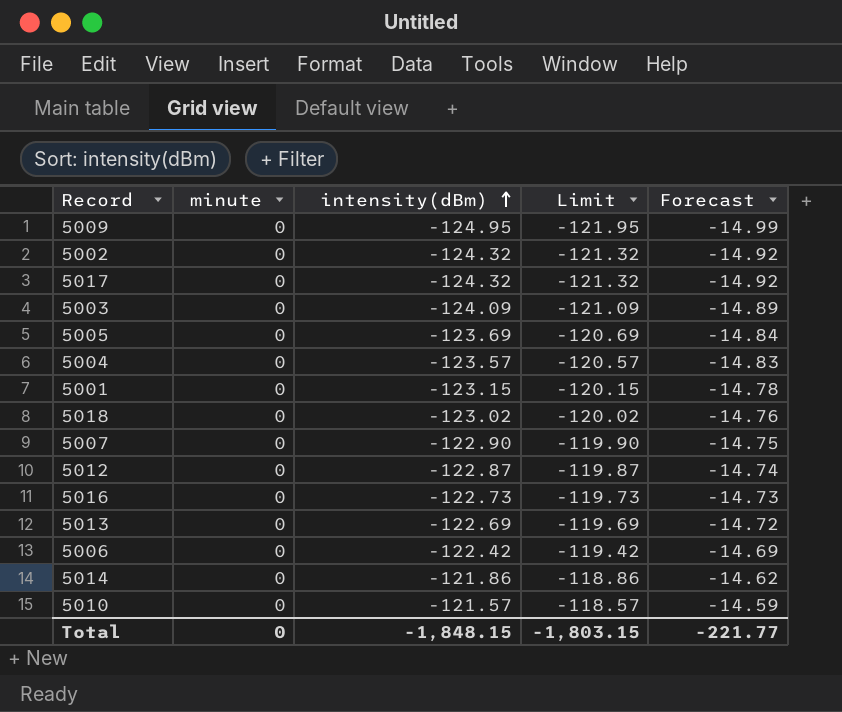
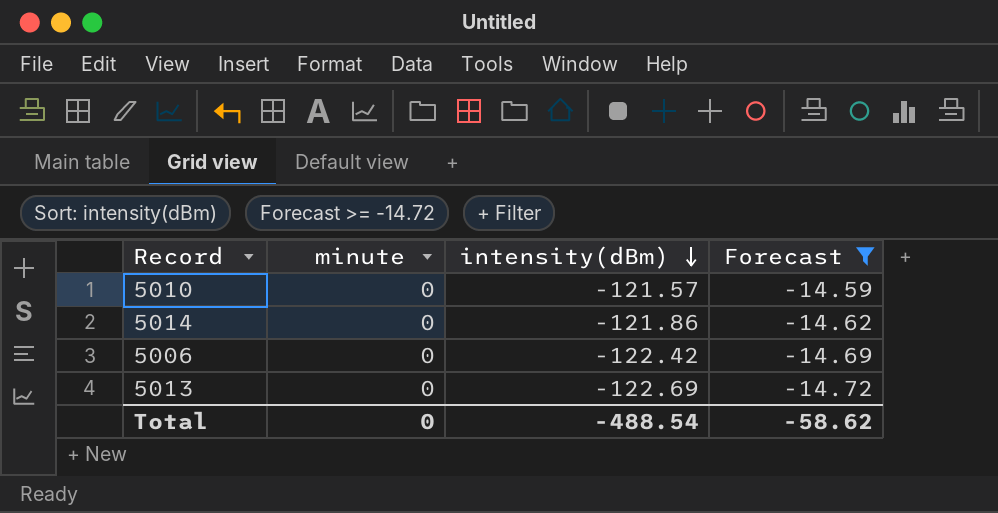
filter: none -> Forecast >= -14.72
row order: intensity(dBm) ascending -> intensity(dBm) descending
column Limit | formula: [intensity(dBm)] + 3 -> none
Total | intensity(dBm): -1,848.15 -> -488.54
Total | Forecast: -221.77 -> -58.62

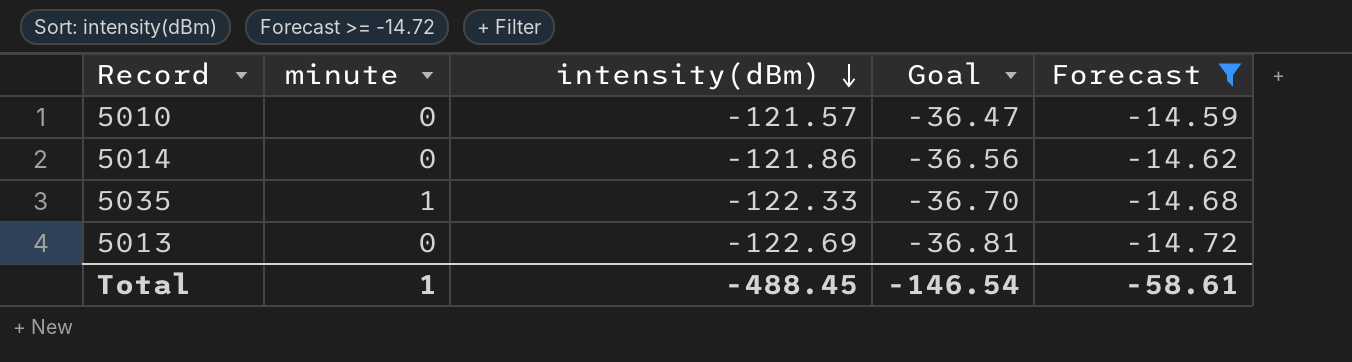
column Goal | formula: none -> [intensity(dBm)] * 0.3
row 5006: 0 | -122.42 | -14.69 -> none
row 5035: none -> 1 | -122.33 | -36.70 | -14.68
Total | minute: 0 -> 1
Total | intensity(dBm): -488.54 -> -488.45
Total | Forecast: -58.62 -> -58.61

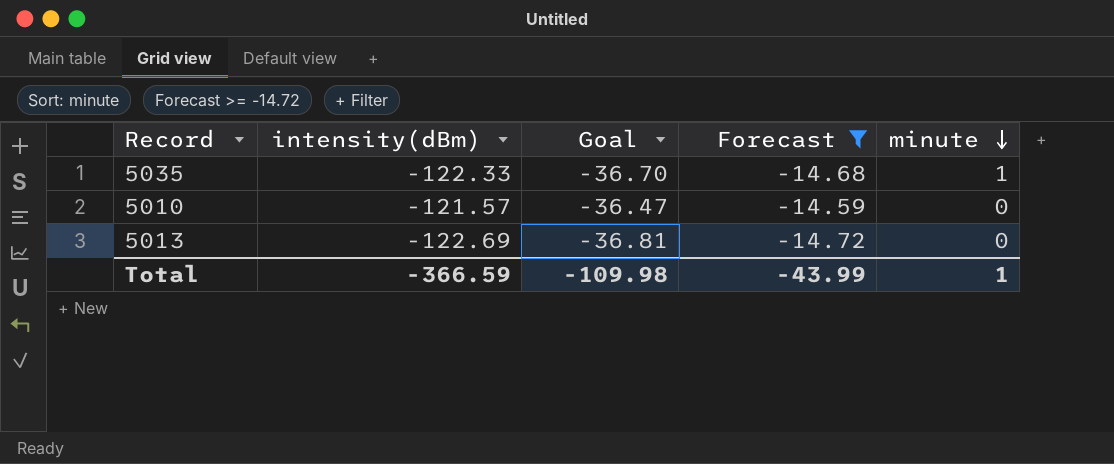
row order: intensity(dBm) descending -> minute descending
column minute | position: 2 -> 5
row 5014: 0 | -121.86 | -36.56 | -14.62 -> none
Total | intensity(dBm): -488.45 -> -366.59
Total | Goal: -146.54 -> -109.98
Total | Forecast: -58.61 -> -43.99

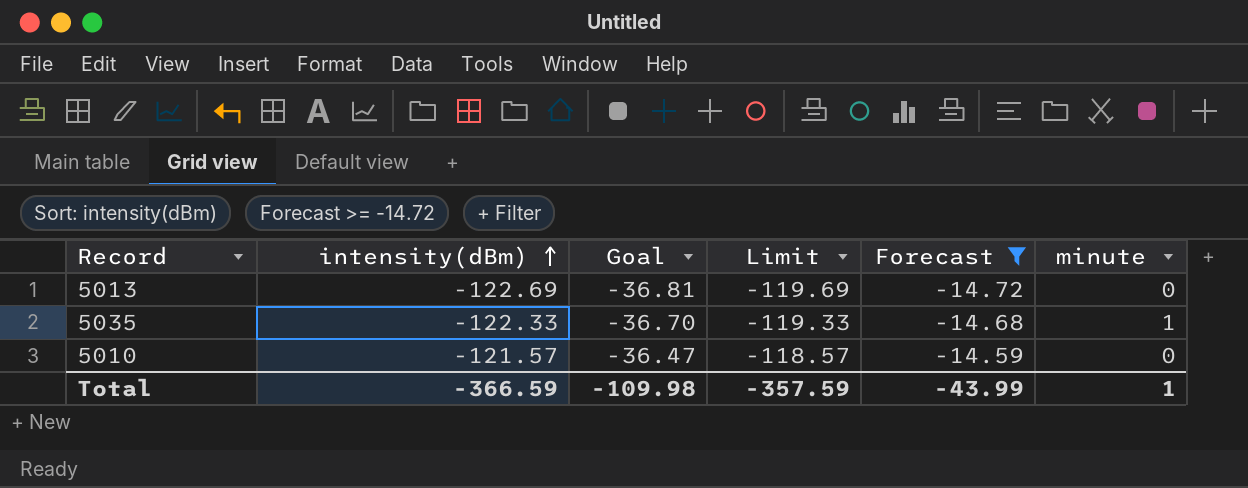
row order: minute descending -> intensity(dBm) ascending
column Limit | formula: none -> [intensity(dBm)] + 3

